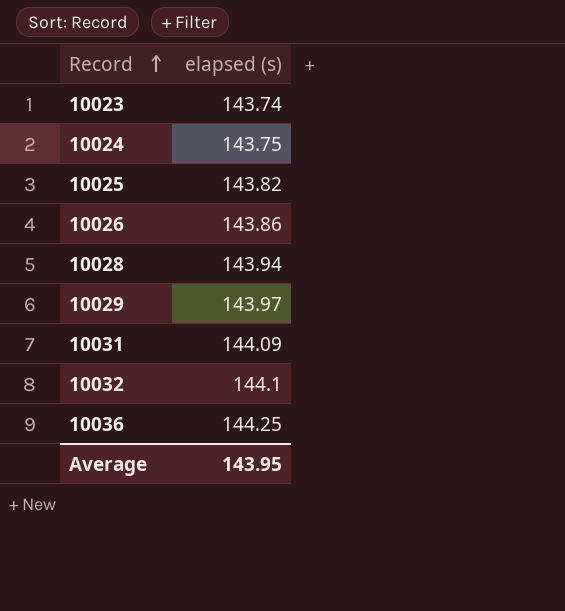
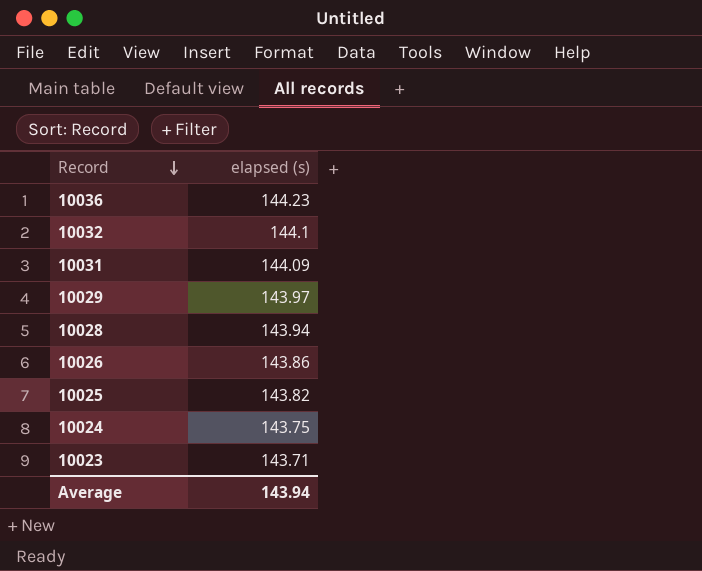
row order: Record ascending -> Record descending
10036 | elapsed (s): 144.25 -> 144.23
10023 | elapsed (s): 143.74 -> 143.71
Average | elapsed (s): 143.95 -> 143.94

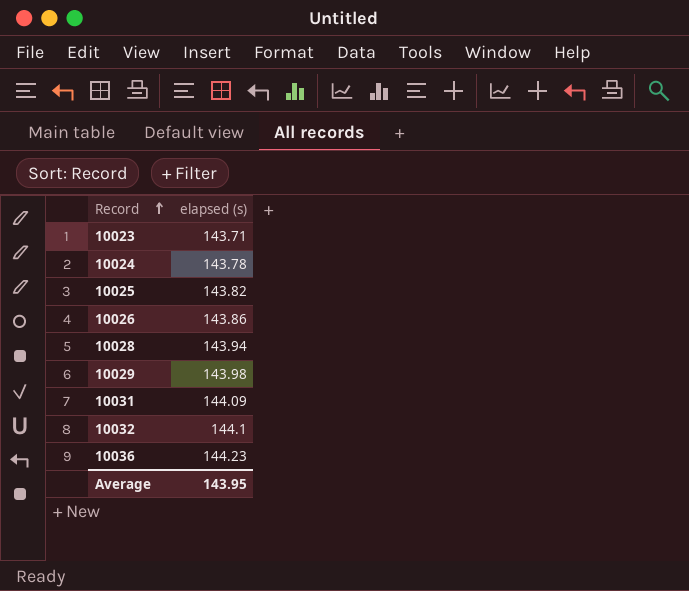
row order: Record descending -> Record ascending
10024 | elapsed (s): 143.75 -> 143.78
10029 | elapsed (s): 143.97 -> 143.98
Average | elapsed (s): 143.94 -> 143.95

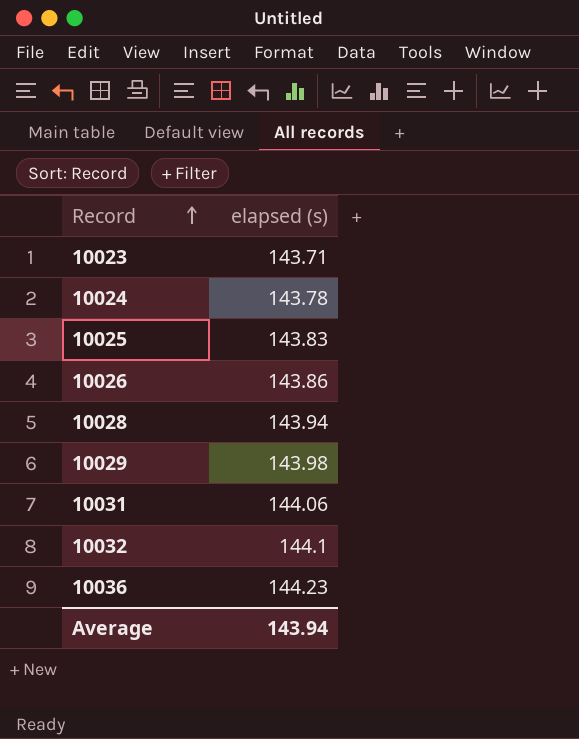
10025 | elapsed (s): 143.82 -> 143.83
10031 | elapsed (s): 144.09 -> 144.06
Average | elapsed (s): 143.95 -> 143.94

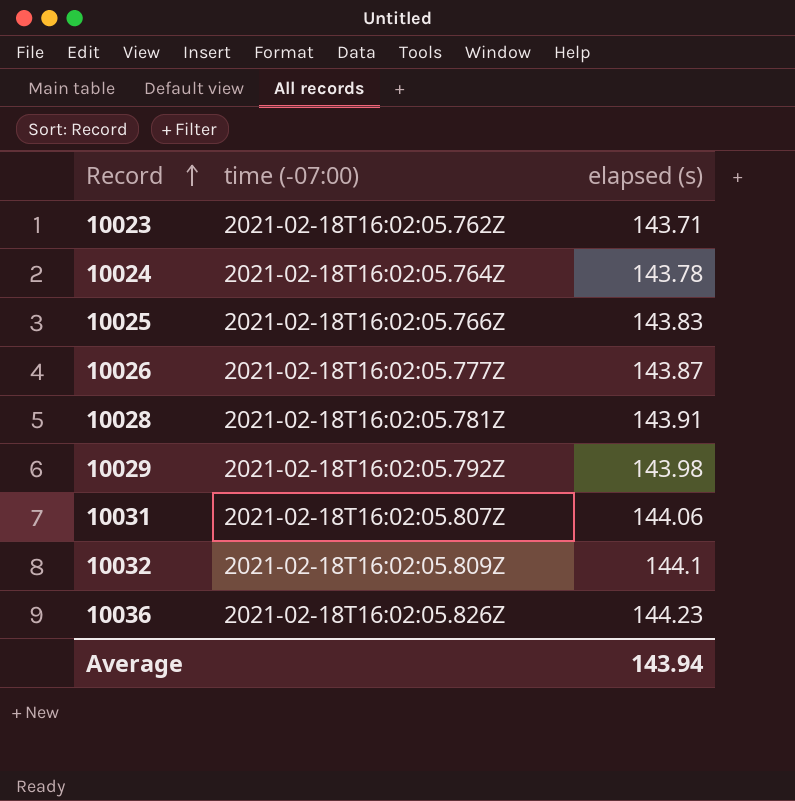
column time (-07:00) | position: none -> 2
10026 | elapsed (s): 143.86 -> 143.87
10028 | elapsed (s): 143.94 -> 143.91

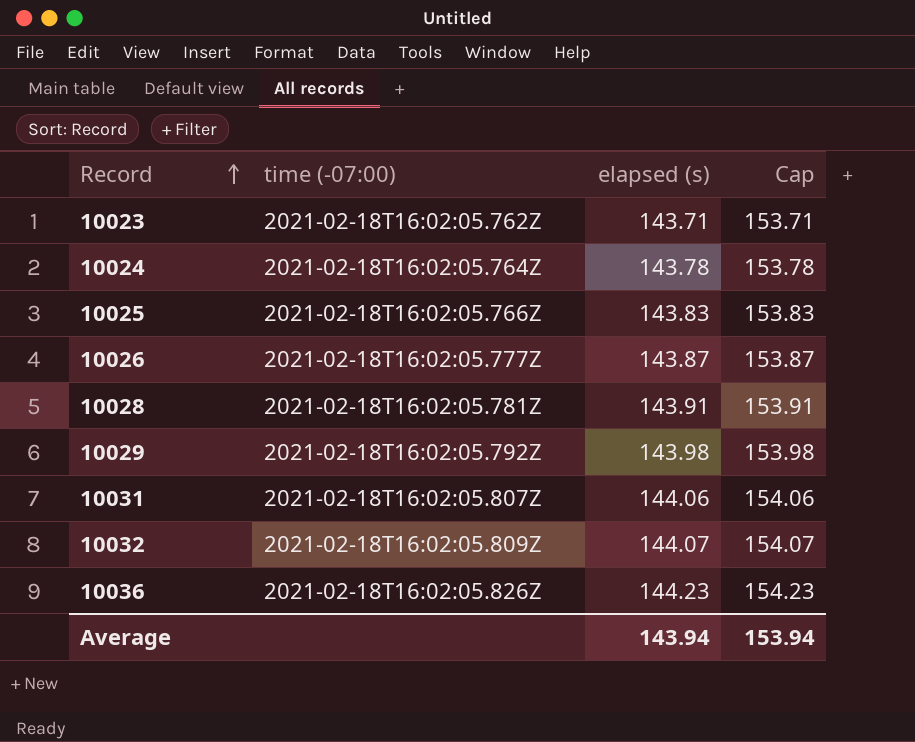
column Cap | formula: none -> [elapsed (s)] + 10
10032 | elapsed (s): 144.1 -> 144.07

